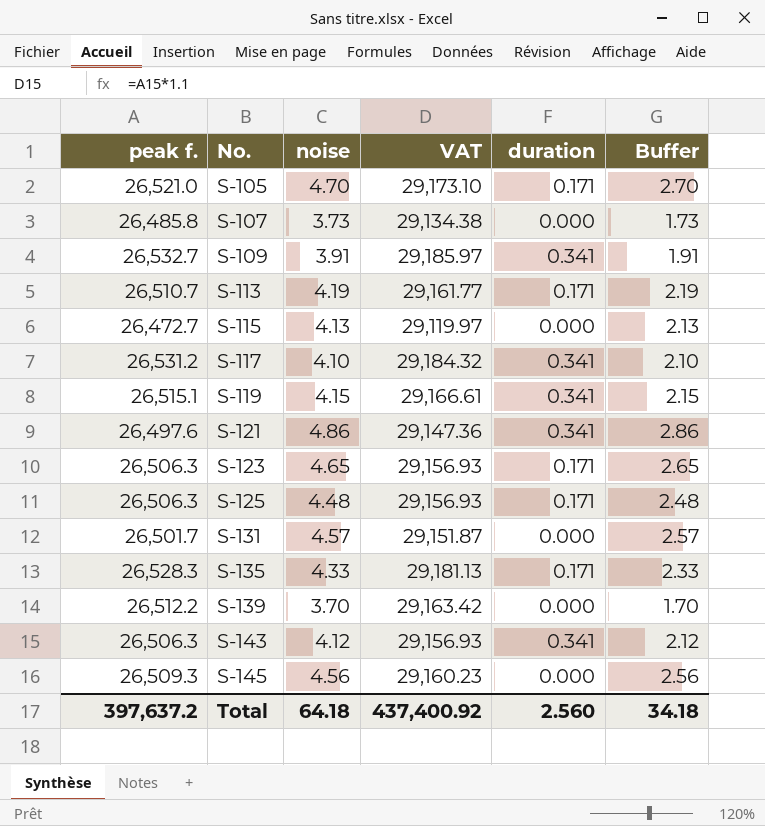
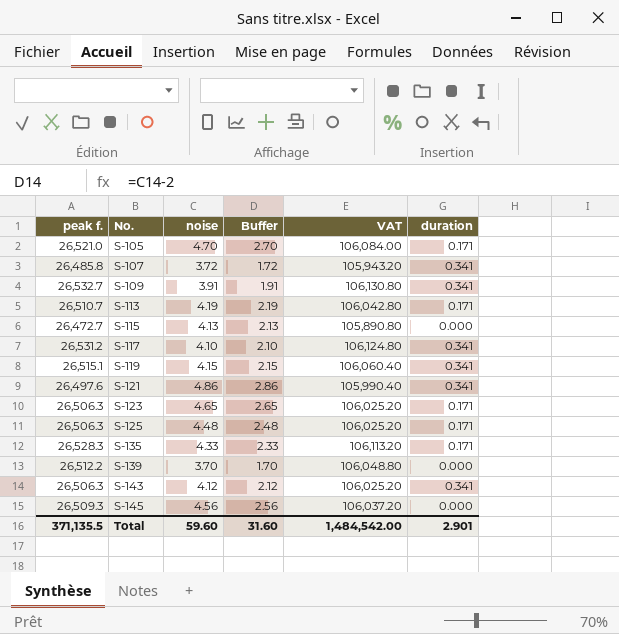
column Buffer | position: 6 -> 4
column VAT | formula: [peak f.] * 1.1 -> [peak f.] * 4
row S-131: 26,501.7 | 4.57 | 29,151.87 | 0.000 | 2.57 -> none
S-107 | noise: 3.73 -> 3.72
S-107 | Buffer: 1.73 -> 1.72
S-107 | duration: 0.000 -> 0.341
Total | peak f.: 397,637.2 -> 371,135.5
Total | noise: 64.18 -> 59.60
Total | Buffer: 34.18 -> 31.60
Total | VAT: 437,400.92 -> 1,484,542.00
Total | duration: 2.560 -> 2.901

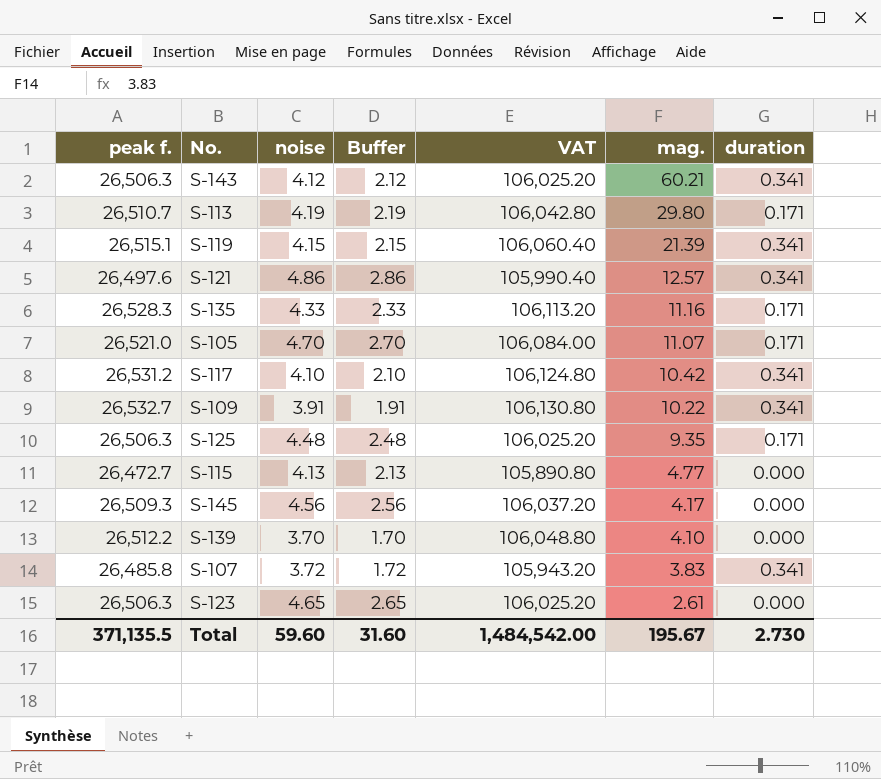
row order: No. ascending -> mag. descending
column mag. | position: none -> 6
S-123 | duration: 0.171 -> 0.000
Total | duration: 2.901 -> 2.730

